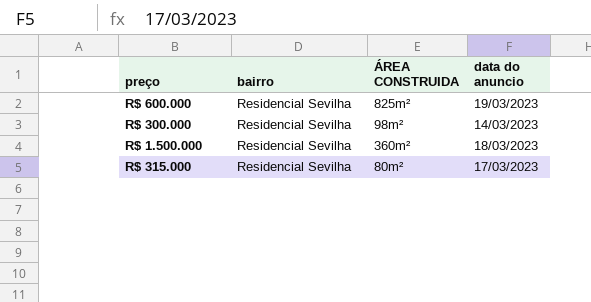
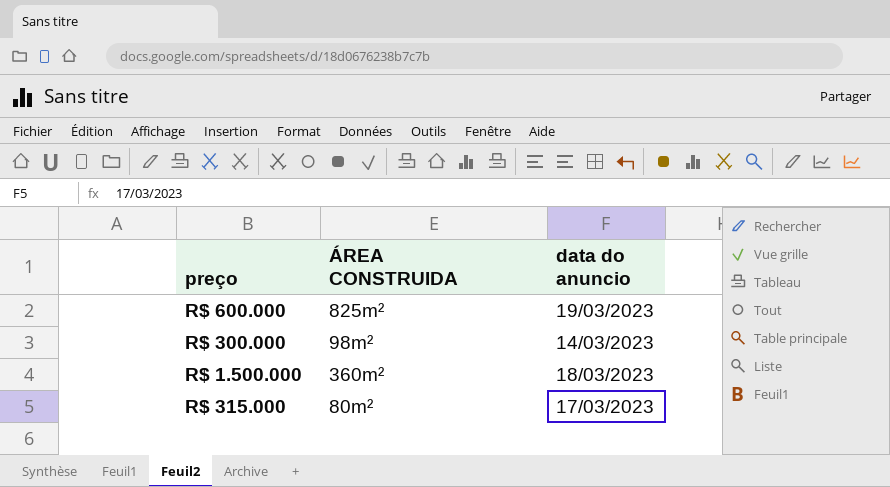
column bairro | position: 2 -> none

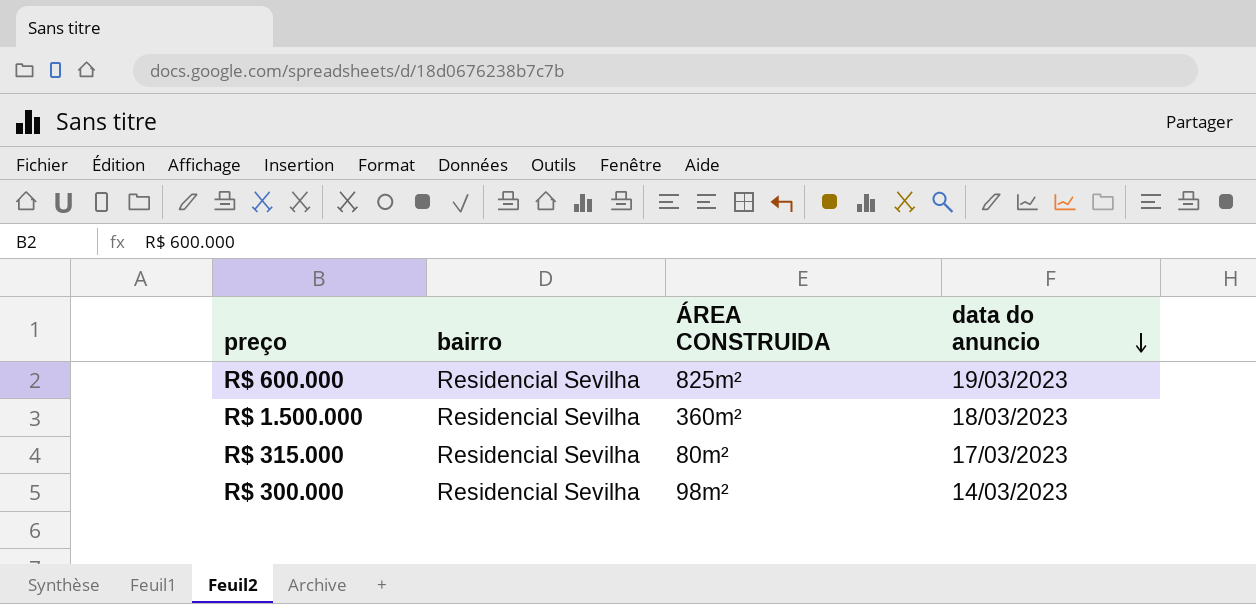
row order: none -> data do anuncio descending
column bairro | position: none -> 2

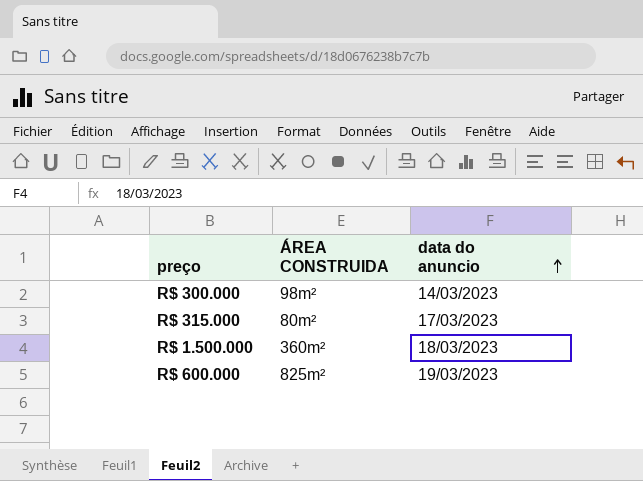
row order: data do anuncio descending -> data do anuncio ascending
column bairro | position: 2 -> none

